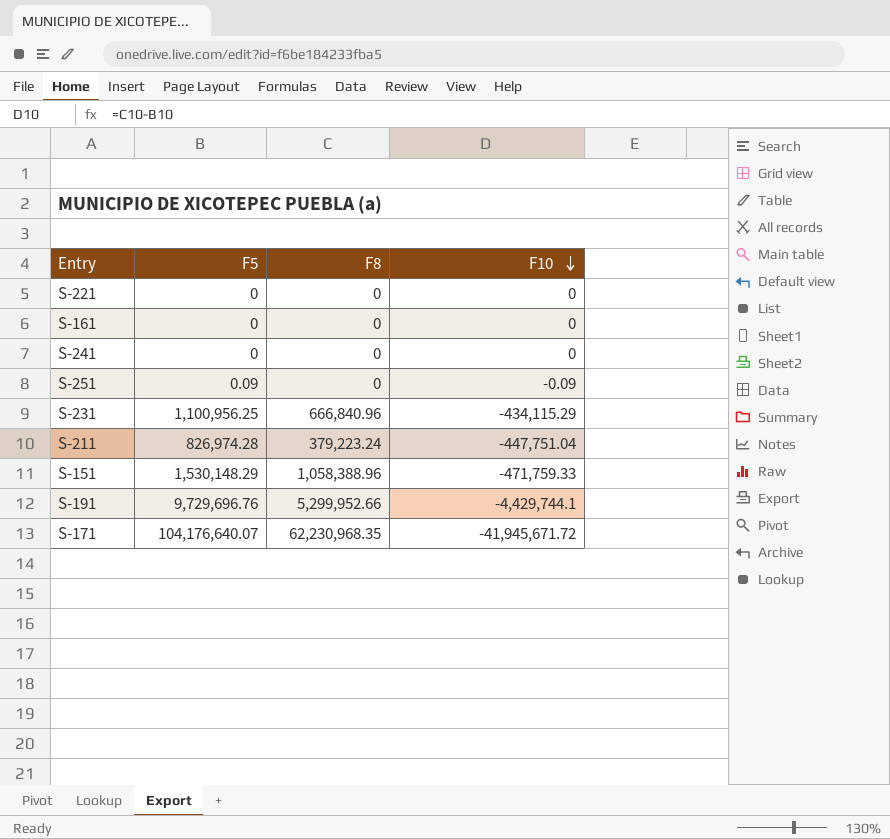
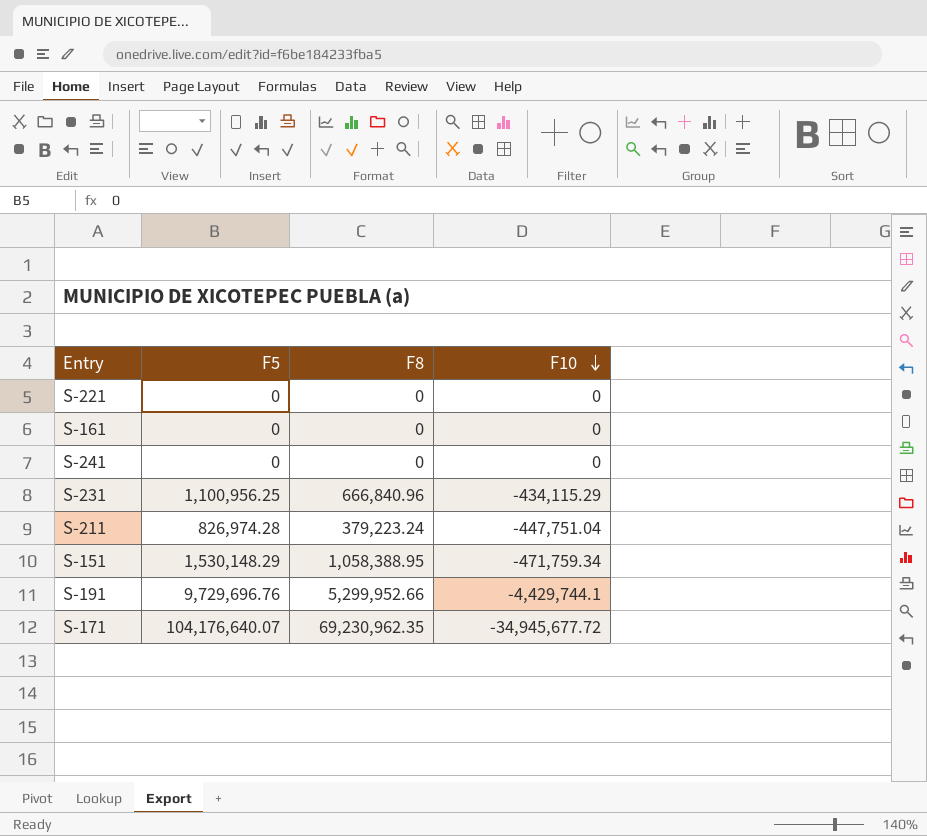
row S-251: 0.09 | 0 | -0.09 -> none
S-151 | F8: 1,058,388.96 -> 1,058,388.95
S-151 | F10: -471,759.33 -> -471,759.34
S-171 | F8: 62,230,968.35 -> 69,230,962.35
S-171 | F10: -41,945,671.72 -> -34,945,677.72

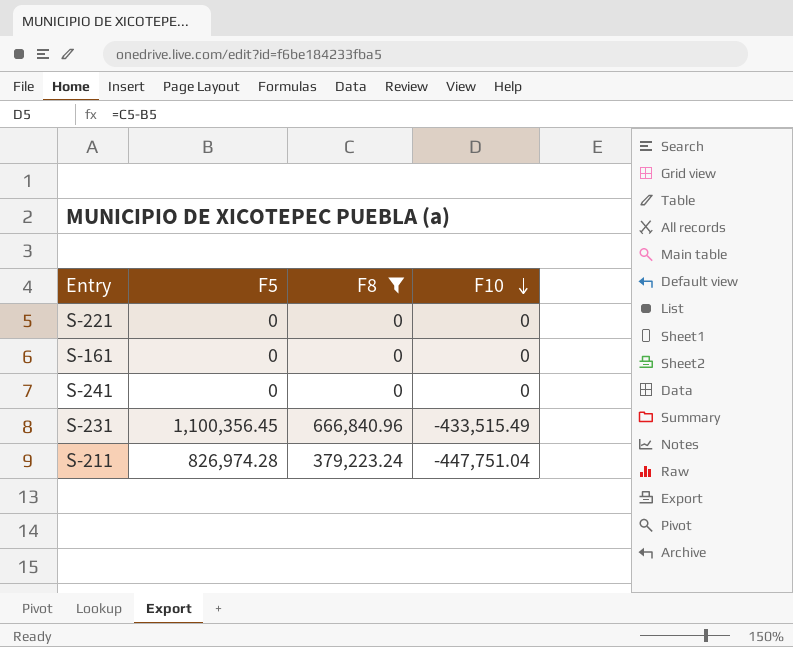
filter: none -> F8 <= 666,840.96
S-231 | F5: 1,100,956.25 -> 1,100,356.45
S-231 | F10: -434,115.29 -> -433,515.49

